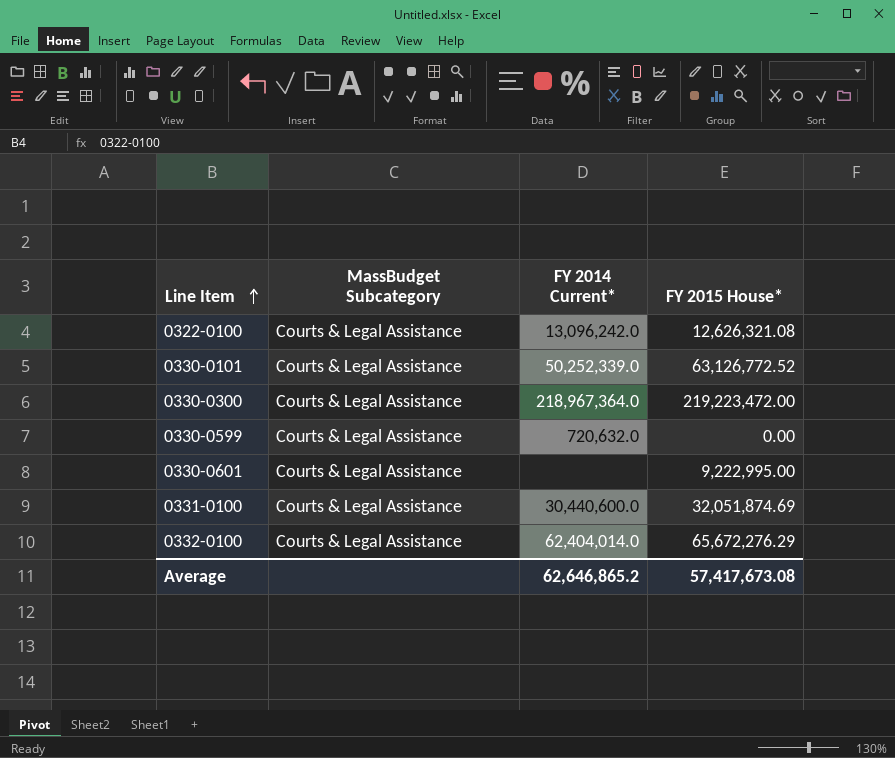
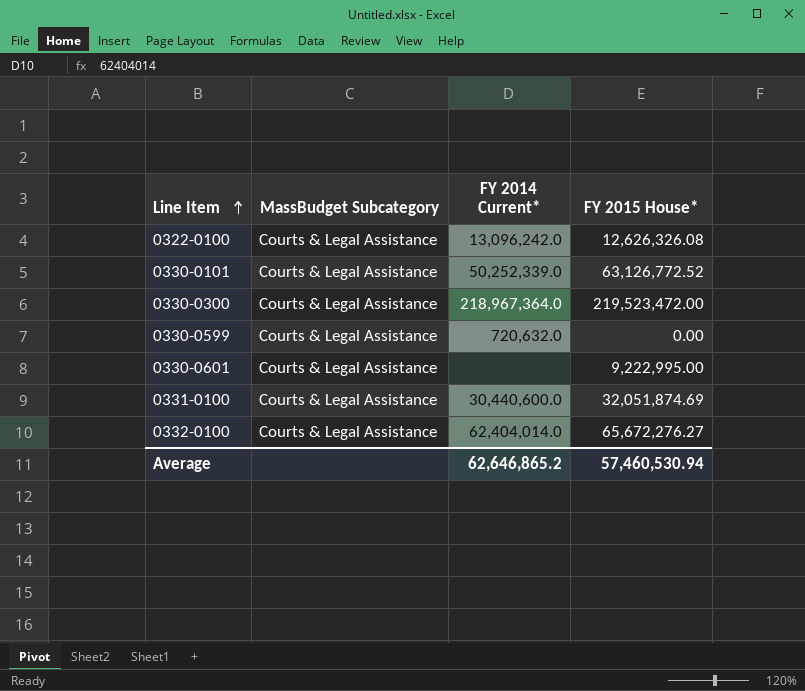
0322-0100 | FY 2015 House*: 12,626,321.08 -> 12,626,326.08
0330-0300 | FY 2015 House*: 219,223,472.00 -> 219,523,472.00
0332-0100 | FY 2015 House*: 65,672,276.29 -> 65,672,276.27
Average | FY 2015 House*: 57,417,673.08 -> 57,460,530.94

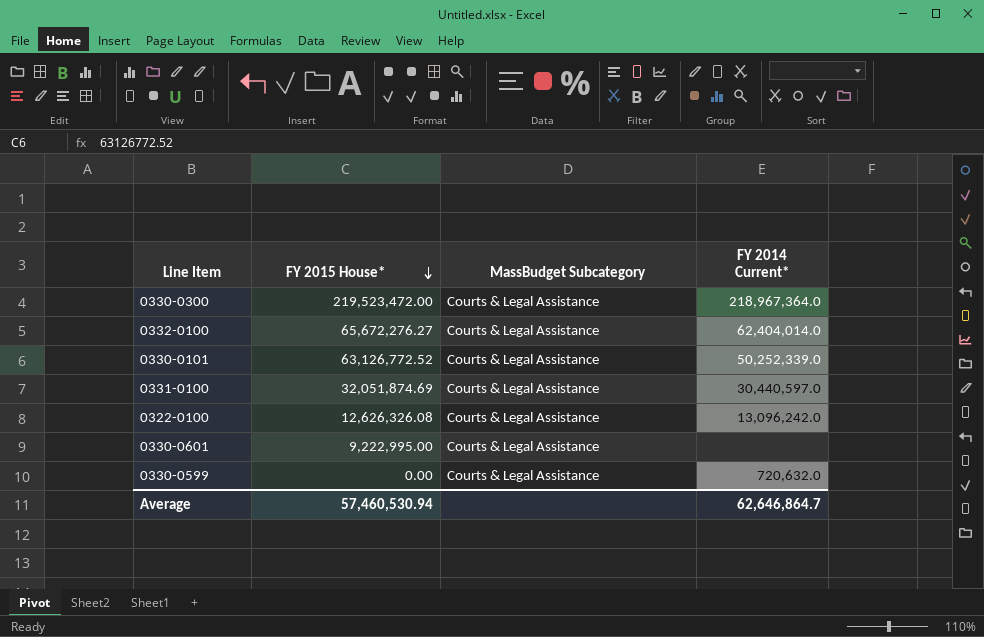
row order: Line Item ascending -> FY 2015 House* descending
column FY 2015 House* | position: 4 -> 2
0331-0100 | FY 2014 Current*: 30,440,600.0 -> 30,440,597.0
Average | FY 2014 Current*: 62,646,865.2 -> 62,646,864.7

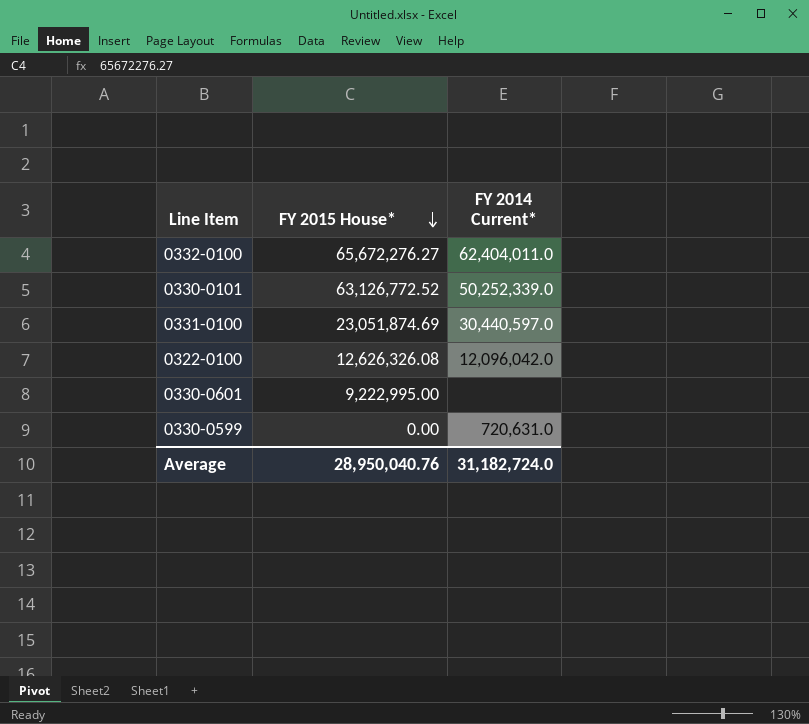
column MassBudget Subcategory | position: 3 -> none
row 0330-0300: 219,523,472.00 | Courts & Legal Assistance | 218,967,364.0 -> none
0332-0100 | FY 2014 Current*: 62,404,014.0 -> 62,404,011.0
0331-0100 | FY 2015 House*: 32,051,874.69 -> 23,051,874.69
0322-0100 | FY 2014 Current*: 13,096,242.0 -> 12,096,042.0
0330-0599 | FY 2014 Current*: 720,632.0 -> 720,631.0
Average | FY 2015 House*: 57,460,530.94 -> 28,950,040.76
Average | FY 2014 Current*: 62,646,864.7 -> 31,182,724.0

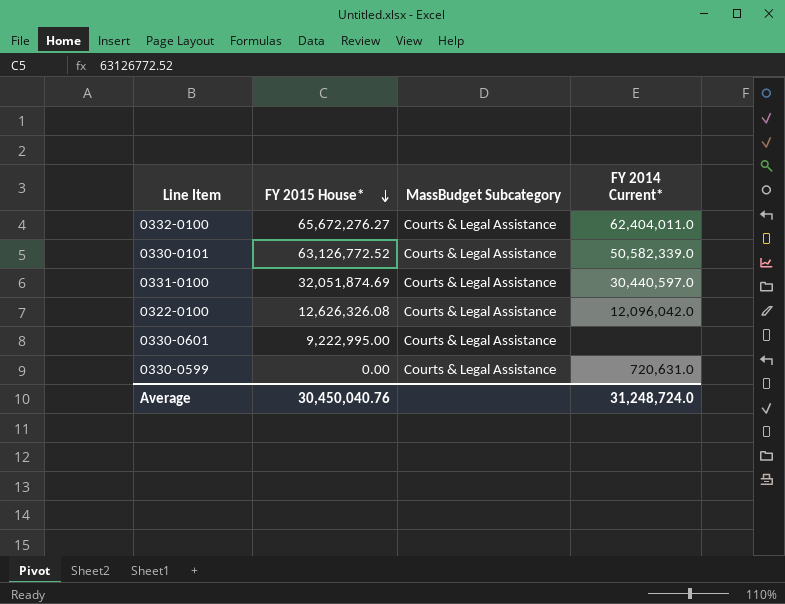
column MassBudget Subcategory | position: none -> 3
0330-0101 | FY 2014 Current*: 50,252,339.0 -> 50,582,339.0
0331-0100 | FY 2015 House*: 23,051,874.69 -> 32,051,874.69
Average | FY 2015 House*: 28,950,040.76 -> 30,450,040.76
Average | FY 2014 Current*: 31,182,724.0 -> 31,248,724.0

